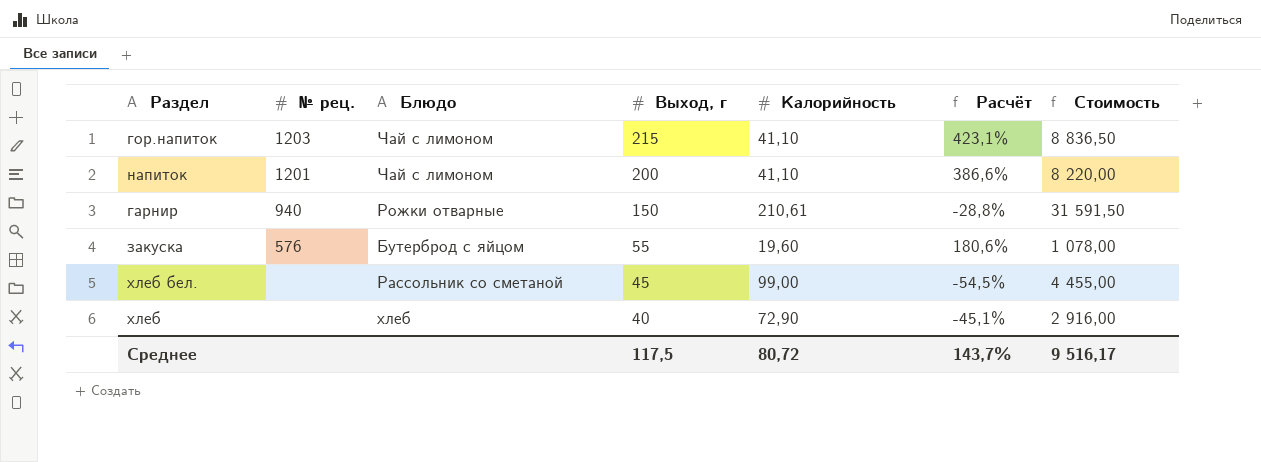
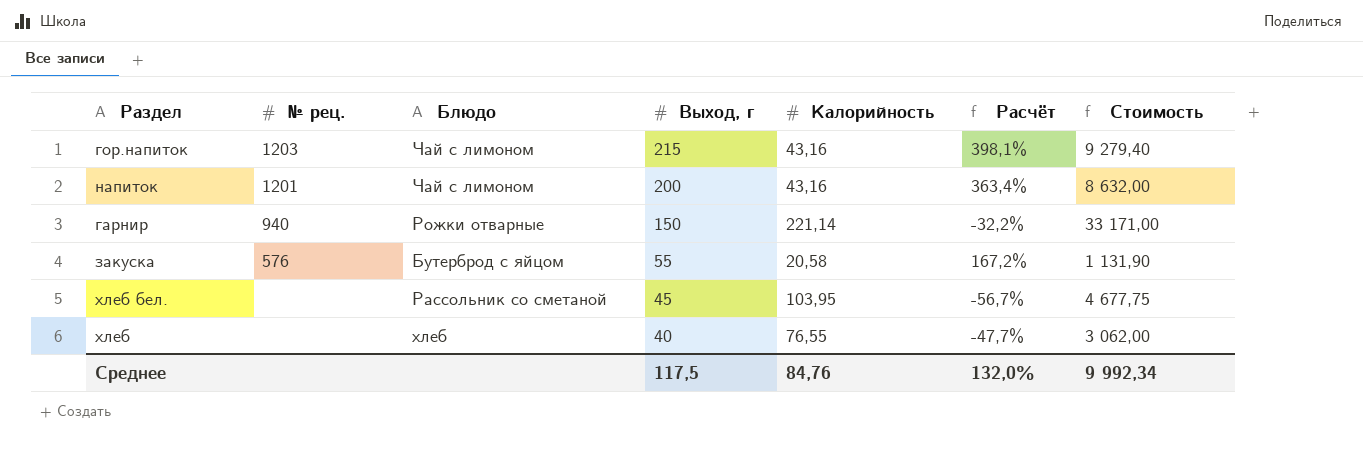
гор.напиток | Калорийность: 41,10 -> 43,16
гор.напиток | Расчёт: 423,1% -> 398,1%
гор.напиток | Стоимость: 8 836,50 -> 9 279,40
напиток | Калорийность: 41,10 -> 43,16
напиток | Расчёт: 386,6% -> 363,4%
напиток | Стоимость: 8 220,00 -> 8 632,00
гарнир | Калорийность: 210,61 -> 221,14
гарнир | Расчёт: -28,8% -> -32,2%
гарнир | Стоимость: 31 591,50 -> 33 171,00
закуска | Калорийность: 19,60 -> 20,58
закуска | Расчёт: 180,6% -> 167,2%
закуска | Стоимость: 1 078,00 -> 1 131,90
хлеб бел. | Калорийность: 99,00 -> 103,95
хлеб бел. | Расчёт: -54,5% -> -56,7%
хлеб бел. | Стоимость: 4 455,00 -> 4 677,75
хлеб | Калорийность: 72,90 -> 76,55
хлеб | Расчёт: -45,1% -> -47,7%
хлеб | Стоимость: 2 916,00 -> 3 062,00
Среднее | Калорийность: 80,72 -> 84,76
Среднее | Расчёт: 143,7% -> 132,0%
Среднее | Стоимость: 9 516,17 -> 9 992,34

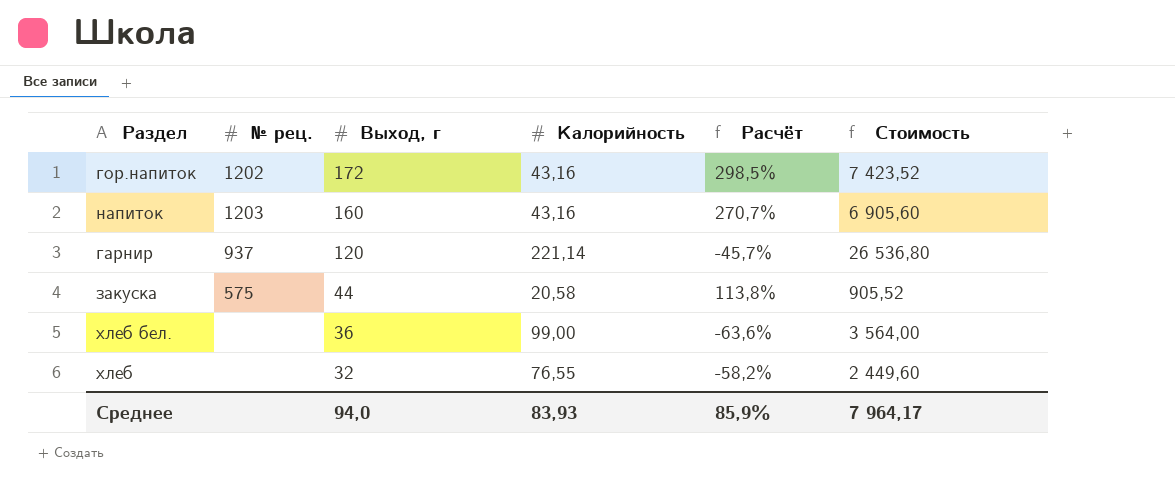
column Блюдо | position: 3 -> none
гор.напиток | № рец.: 1203 -> 1202
гор.напиток | Выход, г: 215 -> 172
гор.напиток | Расчёт: 398,1% -> 298,5%
гор.напиток | Стоимость: 9 279,40 -> 7 423,52
напиток | № рец.: 1201 -> 1203
напиток | Выход, г: 200 -> 160
напиток | Расчёт: 363,4% -> 270,7%
напиток | Стоимость: 8 632,00 -> 6 905,60
гарнир | № рец.: 940 -> 937
гарнир | Выход, г: 150 -> 120
гарнир | Расчёт: -32,2% -> -45,7%
гарнир | Стоимость: 33 171,00 -> 26 536,80
закуска | № рец.: 576 -> 575
закуска | Выход, г: 55 -> 44
закуска | Расчёт: 167,2% -> 113,8%
закуска | Стоимость: 1 131,90 -> 905,52
хлеб бел. | Выход, г: 45 -> 36
хлеб бел. | Калорийность: 103,95 -> 99,00
хлеб бел. | Расчёт: -56,7% -> -63,6%
хлеб бел. | Стоимость: 4 677,75 -> 3 564,00
хлеб | Выход, г: 40 -> 32
хлеб | Расчёт: -47,7% -> -58,2%
хлеб | Стоимость: 3 062,00 -> 2 449,60
Среднее | Выход, г: 117,5 -> 94,0
Среднее | Калорийность: 84,76 -> 83,93
Среднее | Расчёт: 132,0% -> 85,9%
Среднее | Стоимость: 9 992,34 -> 7 964,17

